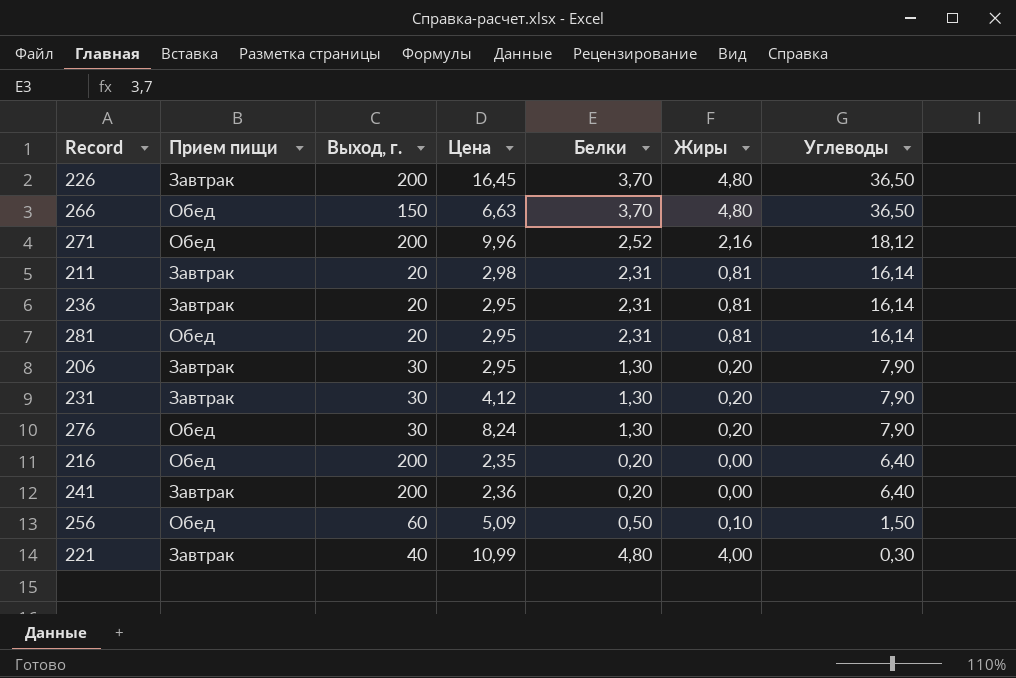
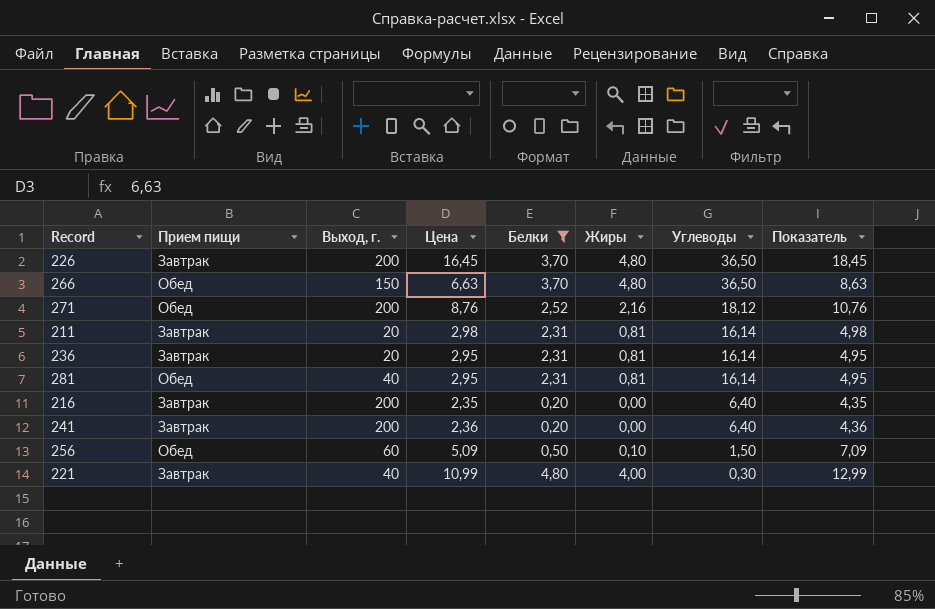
filter: none -> Белки != 1,30
column Показатель | formula: none -> [Цена] + 2
271 | Цена: 9,96 -> 8,76
281 | Выход, г.: 20 -> 40
216 | Прием пищи: Обед -> Завтрак

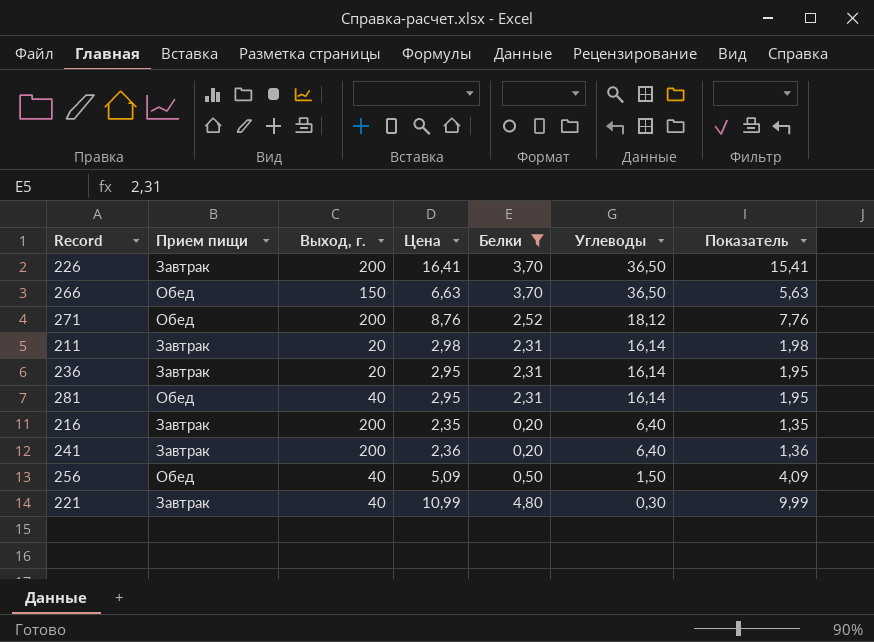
column Жиры | position: 6 -> none
column Показатель | formula: [Цена] + 2 -> [Цена] - 1
226 | Цена: 16,45 -> 16,41
256 | Выход, г.: 60 -> 40

